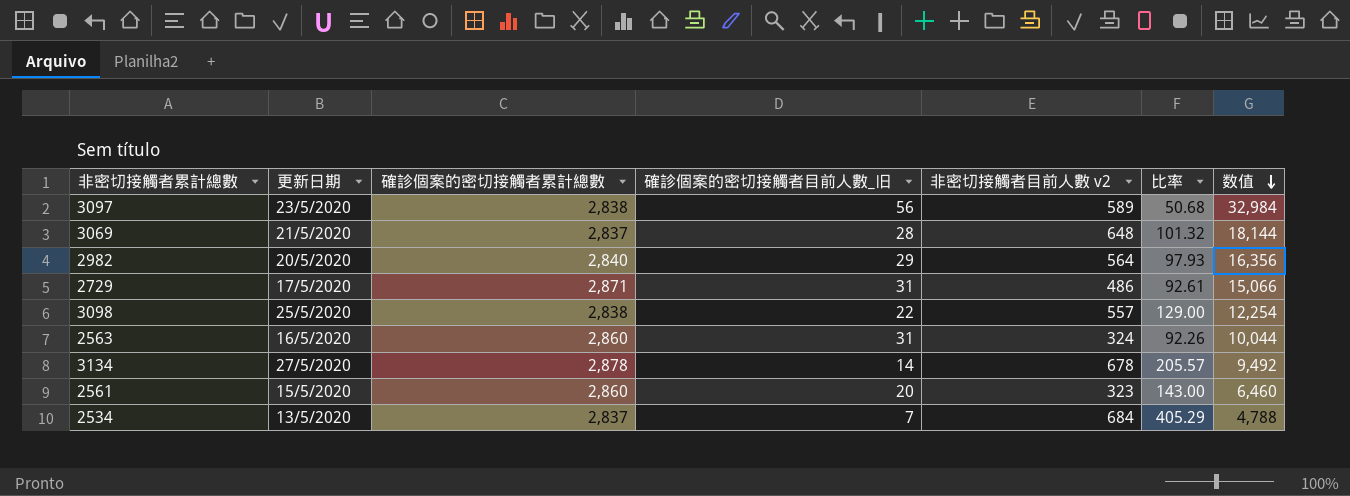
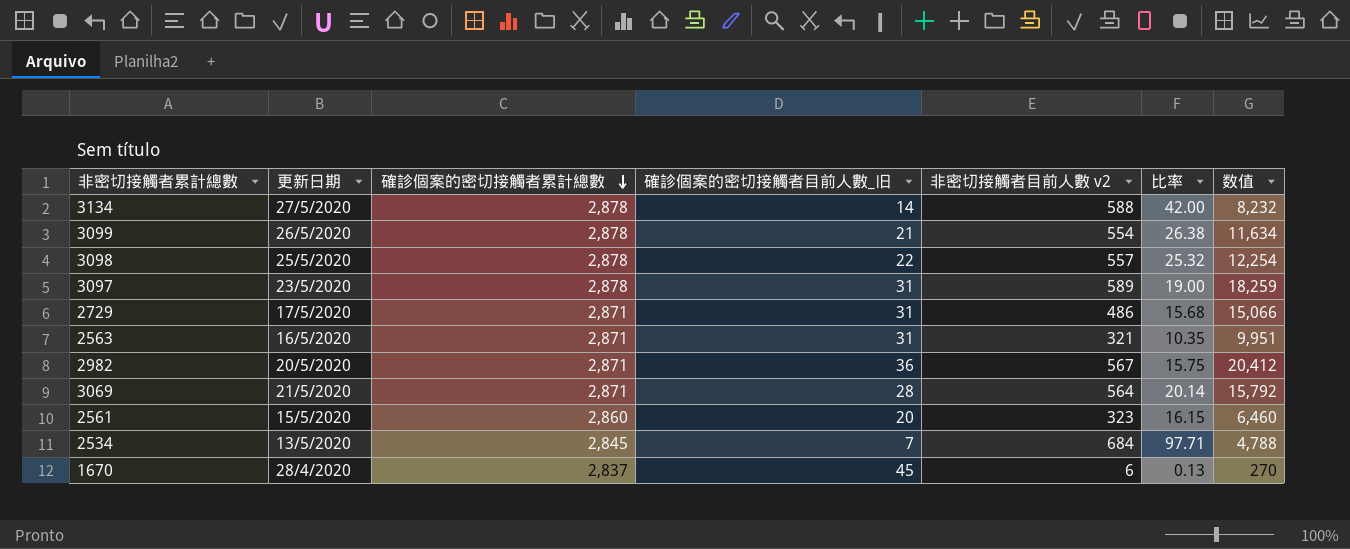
row order: 数值 descending -> 確診個案的密切接觸者累計總數 descending
column 比率 | formula: [確診個案的密切接觸者累計總數] / [確診個案的密切接觸者目前人數_旧] -> [非密切接觸者目前人數 v2] / [確診個案的密切接觸者目前人數_旧]
3134 | 非密切接觸者目前人數 v2: 678 -> 588
3134 | 数值: 9,492 -> 8,232
row 3099: none -> 26/5/2020 | 2,878 | 21 | 554 | 26.38 | 11,634
3098 | 確診個案的密切接觸者累計總數: 2,838 -> 2,878
3097 | 確診個案的密切接觸者累計總數: 2,838 -> 2,878
3097 | 確診個案的密切接觸者目前人數_旧: 56 -> 31
3097 | 数值: 32,984 -> 18,259
2563 | 確診個案的密切接觸者累計總數: 2,860 -> 2,871
2563 | 非密切接觸者目前人數 v2: 324 -> 321
2563 | 数值: 10,044 -> 9,951
2982 | 確診個案的密切接觸者累計總數: 2,840 -> 2,871
2982 | 確診個案的密切接觸者目前人數_旧: 29 -> 36
2982 | 非密切接觸者目前人數 v2: 564 -> 567
2982 | 数值: 16,356 -> 20,412
3069 | 確診個案的密切接觸者累計總數: 2,837 -> 2,871
3069 | 非密切接觸者目前人數 v2: 648 -> 564
3069 | 数值: 18,144 -> 15,792
2534 | 確診個案的密切接觸者累計總數: 2,837 -> 2,845
row 1670: none -> 28/4/2020 | 2,837 | 45 | 6 | 0.13 | 270

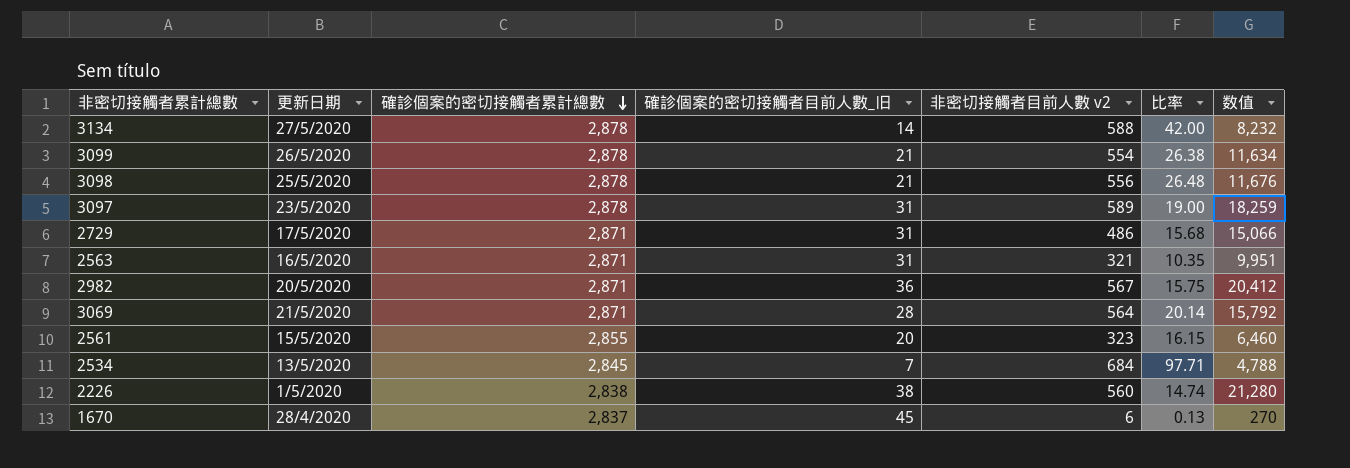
3098 | 確診個案的密切接觸者目前人數_旧: 22 -> 21
3098 | 非密切接觸者目前人數 v2: 557 -> 556
3098 | 比率: 25.32 -> 26.48
3098 | 数值: 12,254 -> 11,676
2561 | 確診個案的密切接觸者累計總數: 2,860 -> 2,855
row 2226: none -> 1/5/2020 | 2,838 | 38 | 560 | 14.74 | 21,280

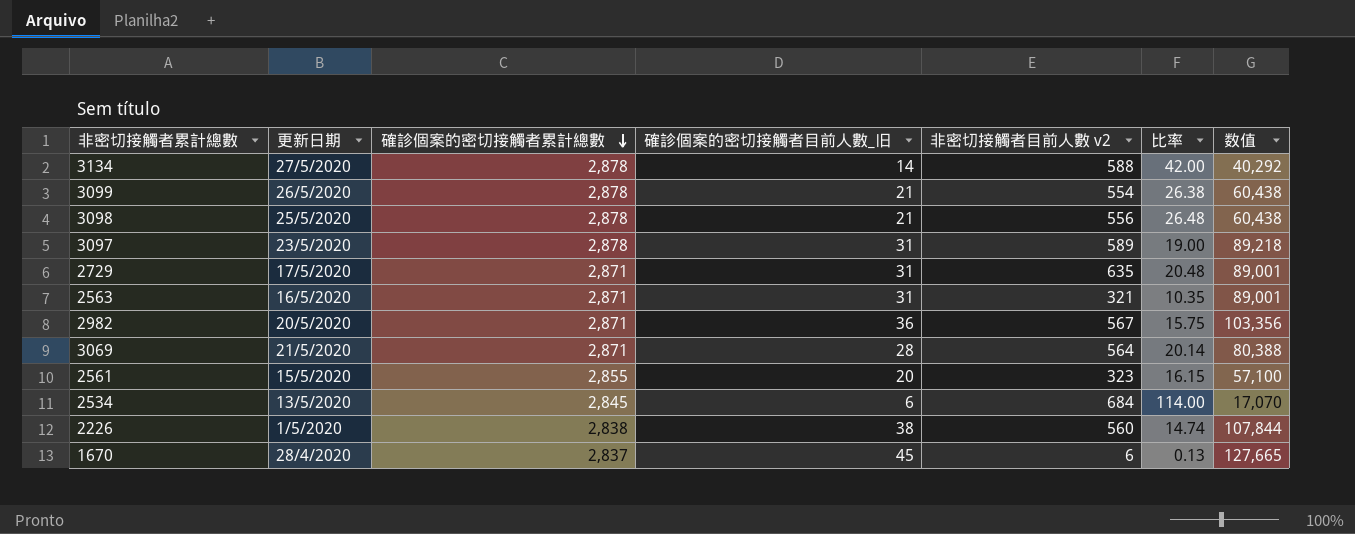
column 数值 | formula: [確診個案的密切接觸者目前人數_旧] * [非密切接觸者目前人數 v2] -> [確診個案的密切接觸者累計總數] * [確診個案的密切接觸者目前人數_旧]
2729 | 非密切接觸者目前人數 v2: 486 -> 635
2729 | 比率: 15.68 -> 20.48
2534 | 確診個案的密切接觸者目前人數_旧: 7 -> 6
2534 | 比率: 97.71 -> 114.00

